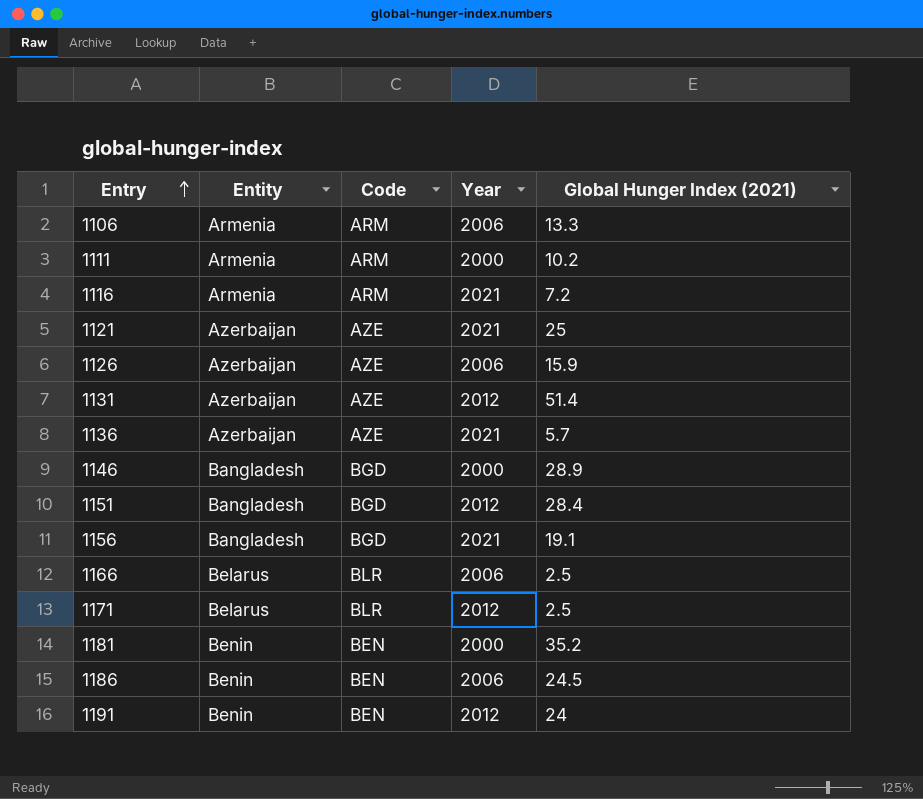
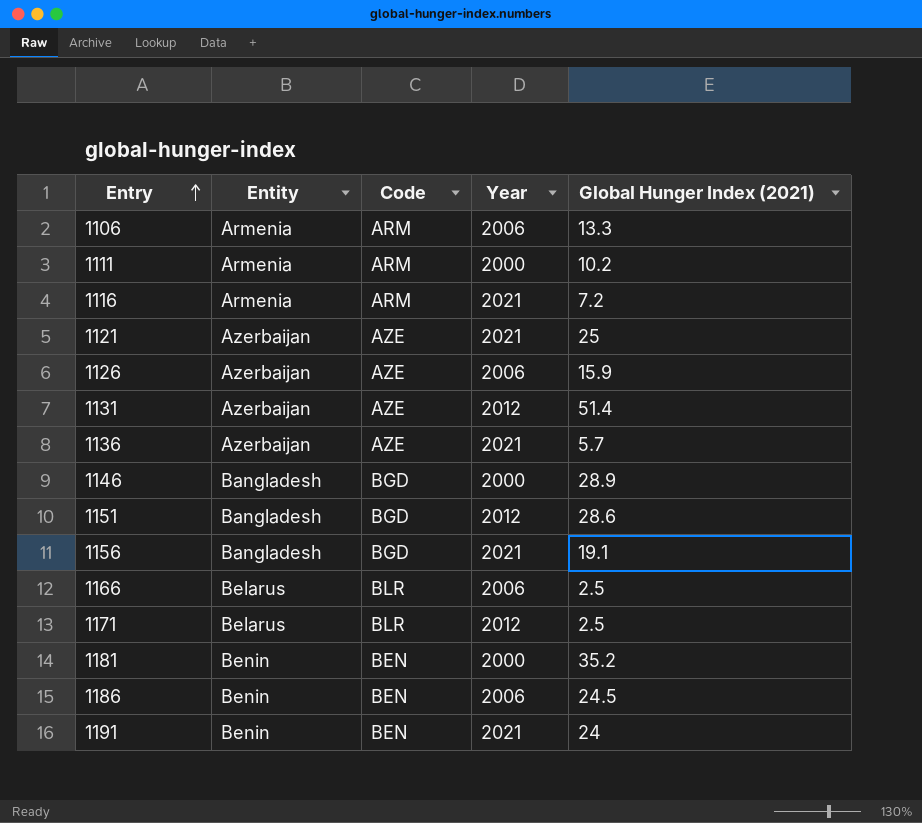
1151 | Global Hunger Index (2021): 28.4 -> 28.6
1191 | Year: 2012 -> 2021

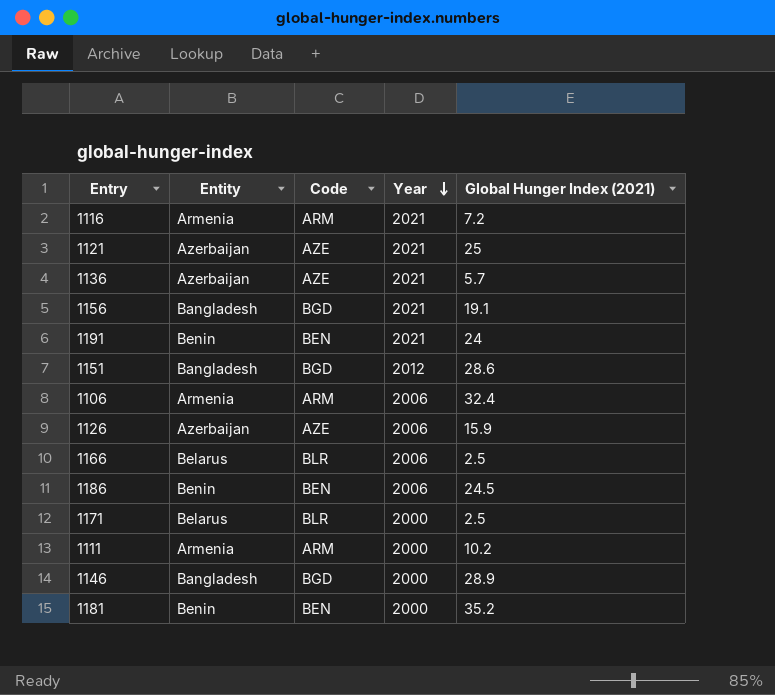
row order: Entry ascending -> Year descending
row 1131: Azerbaijan | AZE | 2012 | 51.4 -> none
1106 | Global Hunger Index (2021): 13.3 -> 32.4
1171 | Year: 2012 -> 2000

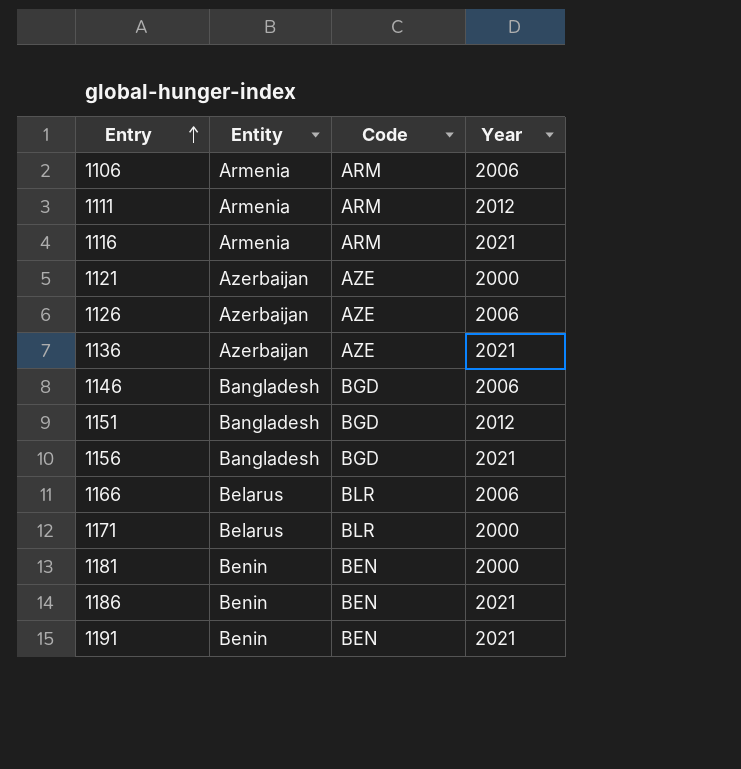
row order: Year descending -> Entry ascending
column Global Hunger Index (2021) | position: 5 -> none
1111 | Year: 2000 -> 2012
1121 | Year: 2021 -> 2000
1146 | Year: 2000 -> 2006
1186 | Year: 2006 -> 2021

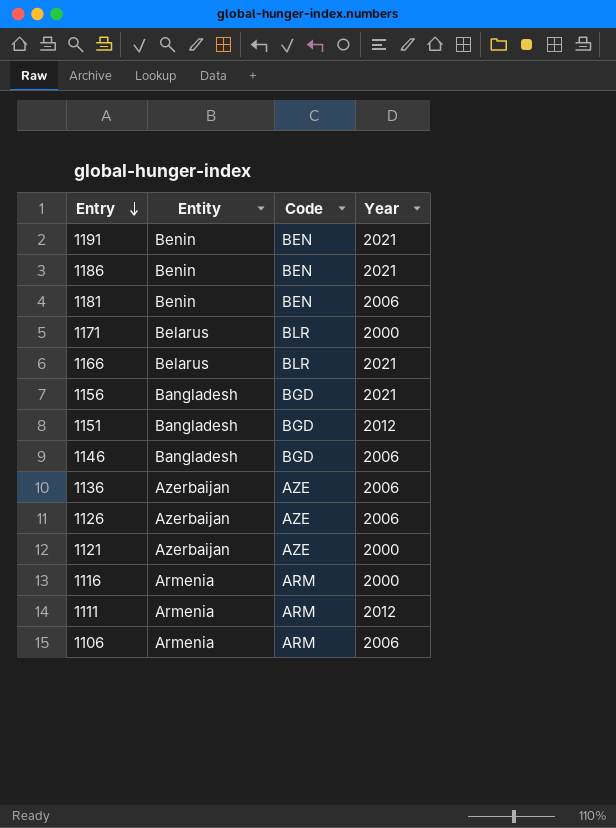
row order: Entry ascending -> Entry descending
1181 | Year: 2000 -> 2006
1166 | Year: 2006 -> 2021
1136 | Year: 2021 -> 2006
1116 | Year: 2021 -> 2000

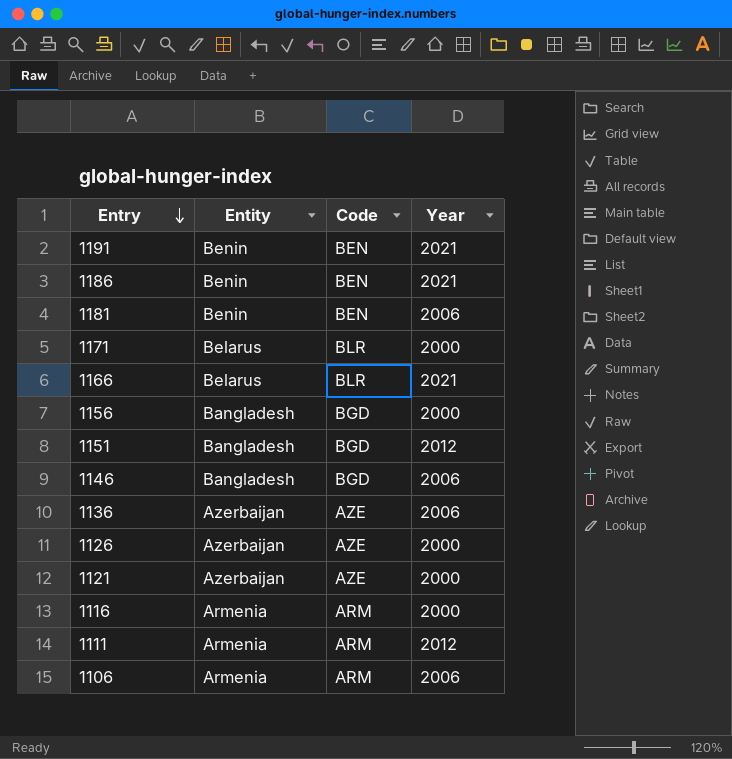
1156 | Year: 2021 -> 2000
1126 | Year: 2006 -> 2000

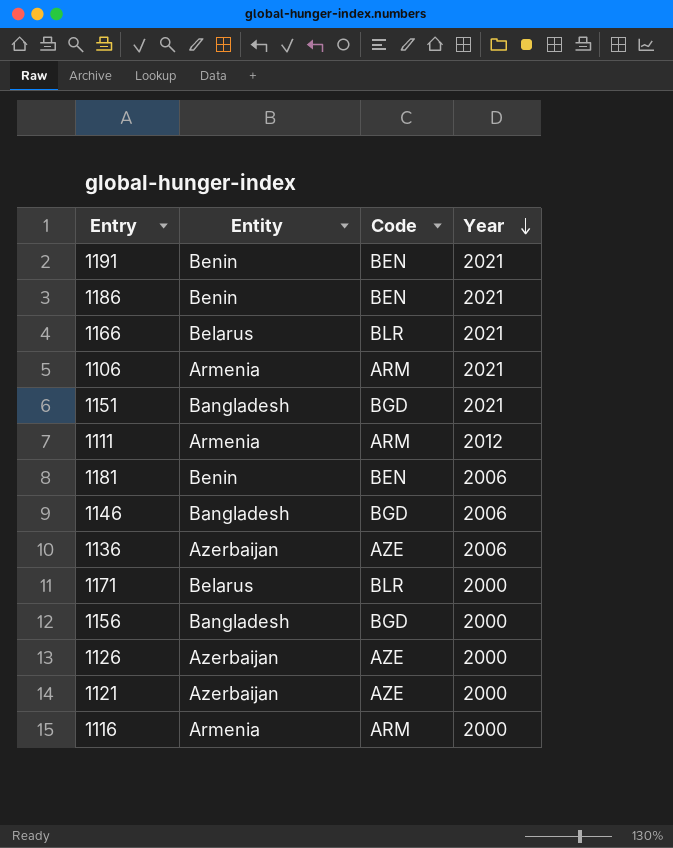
row order: Entry descending -> Year descending
1106 | Year: 2006 -> 2021
1151 | Year: 2012 -> 2021

